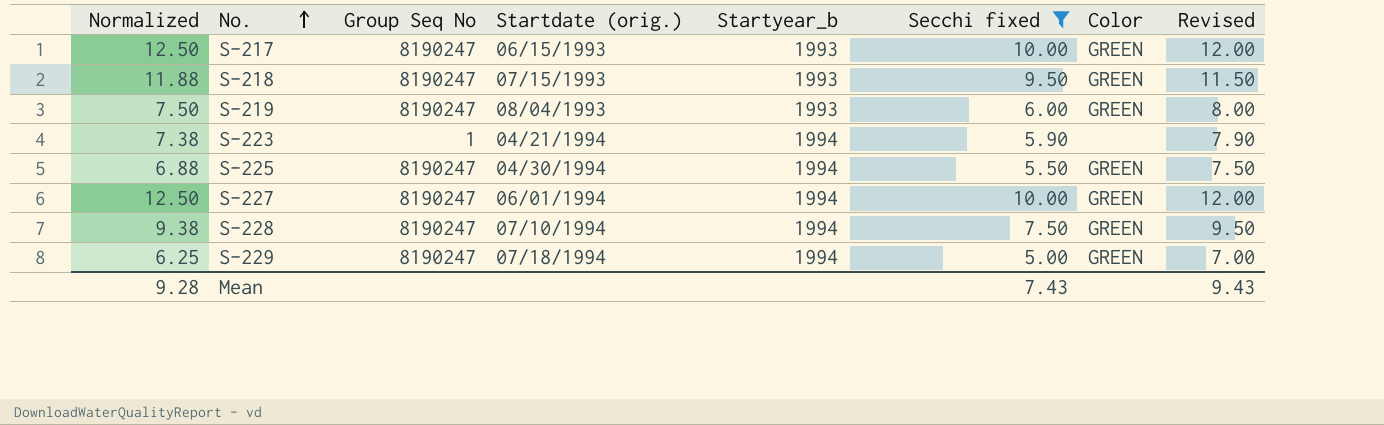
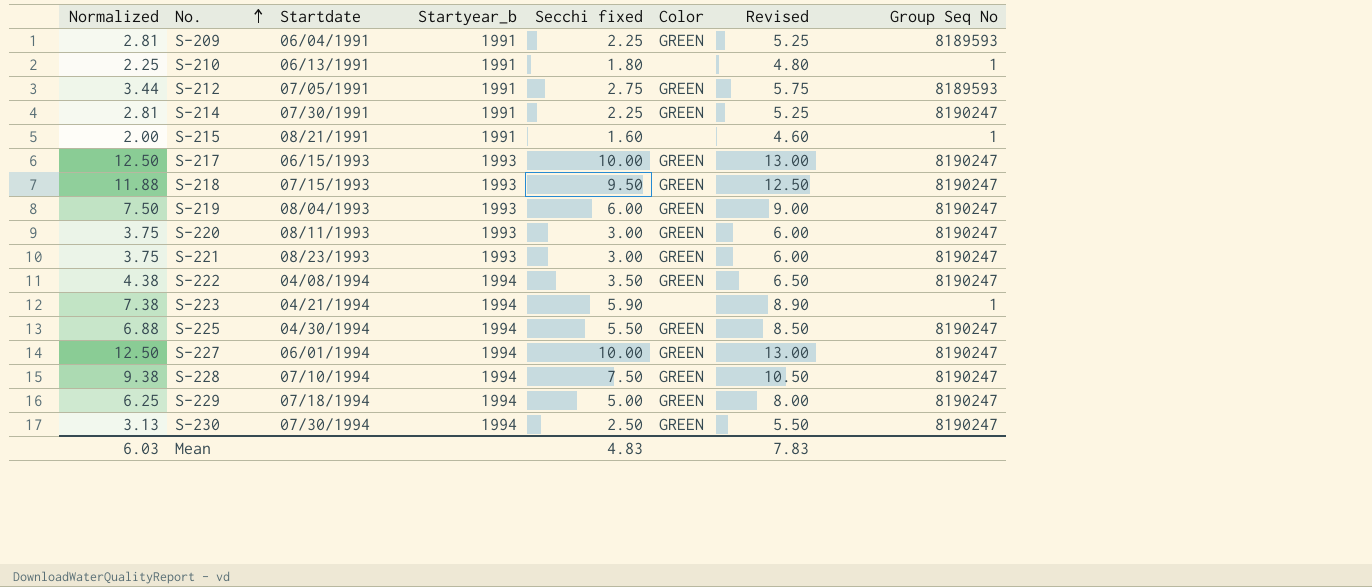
filter: Secchi fixed >= 5.00 -> none
column name: Startdate (orig.) -> Startdate
column Revised | formula: [Secchi fixed] + 2 -> [Secchi fixed] + 3
column Group Seq No | position: 3 -> 8
Mean | Normalized: 9.28 -> 6.03
Mean | Secchi fixed: 7.43 -> 4.83
Mean | Revised: 9.43 -> 7.83

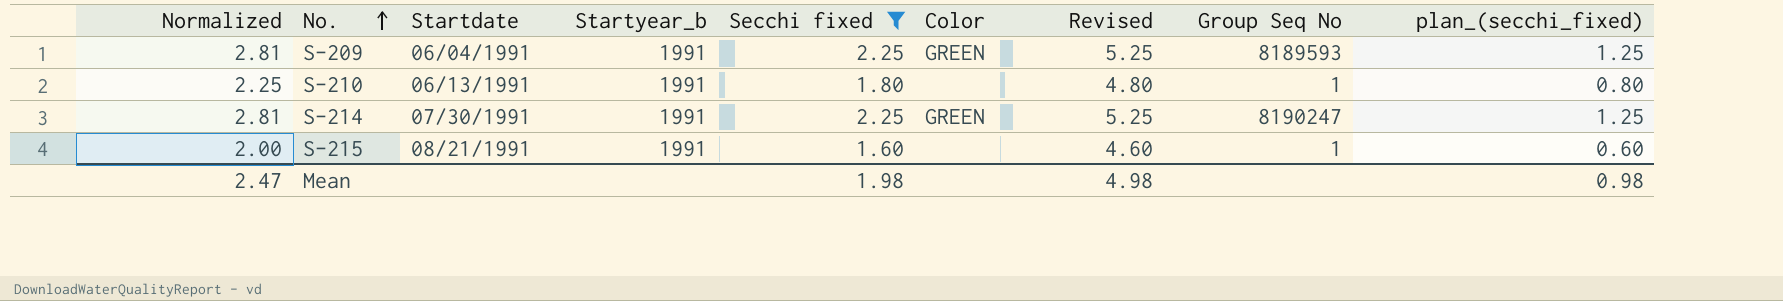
filter: none -> Secchi fixed <= 2.25
column plan_(secchi_fixed) | formula: none -> [Secchi fixed] - 1
Mean | Normalized: 6.03 -> 2.47
Mean | Secchi fixed: 4.83 -> 1.98
Mean | Revised: 7.83 -> 4.98

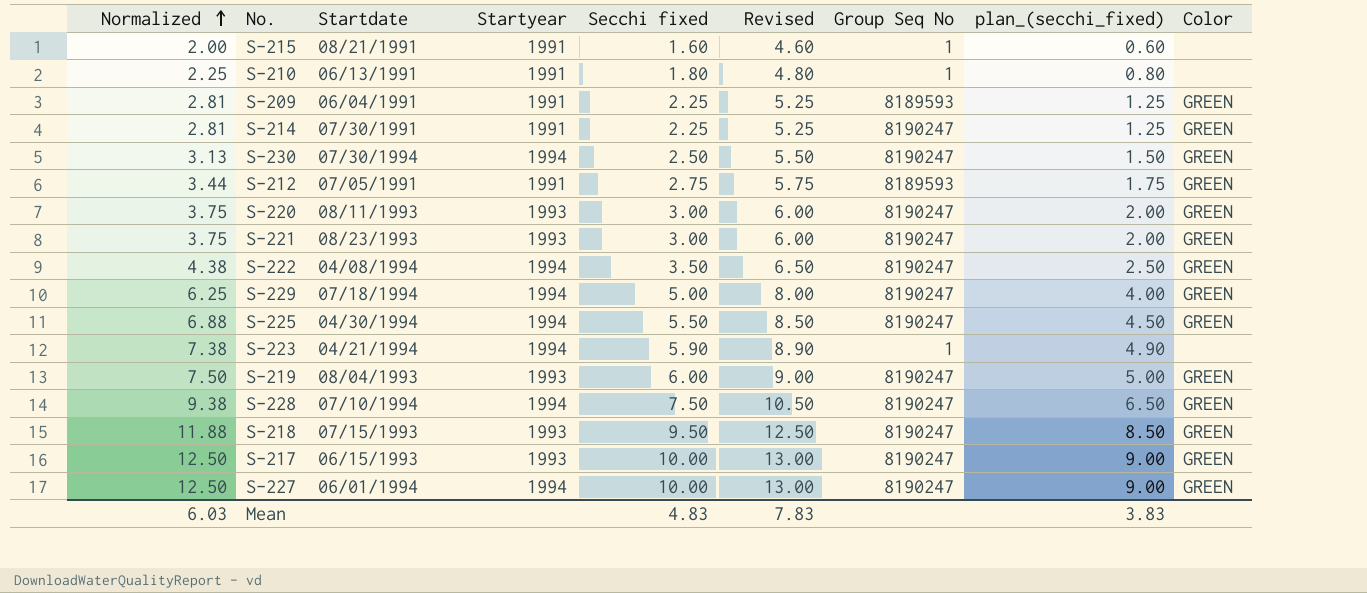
filter: Secchi fixed <= 2.25 -> none
row order: No. ascending -> Normalized ascending
column name: Startyear_b -> Startyear
column Color | position: 6 -> 9
Mean | Normalized: 2.47 -> 6.03
Mean | Secchi fixed: 1.98 -> 4.83
Mean | Revised: 4.98 -> 7.83
Mean | plan_(secchi_fixed): 0.98 -> 3.83

